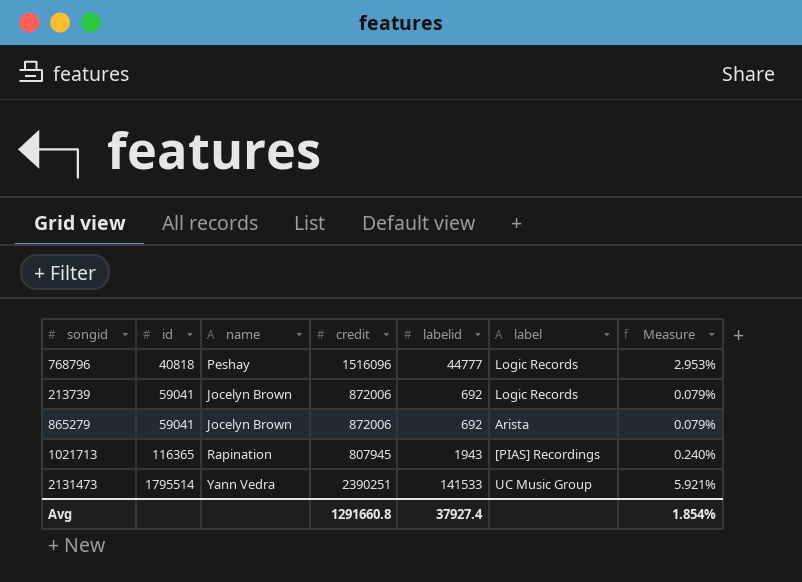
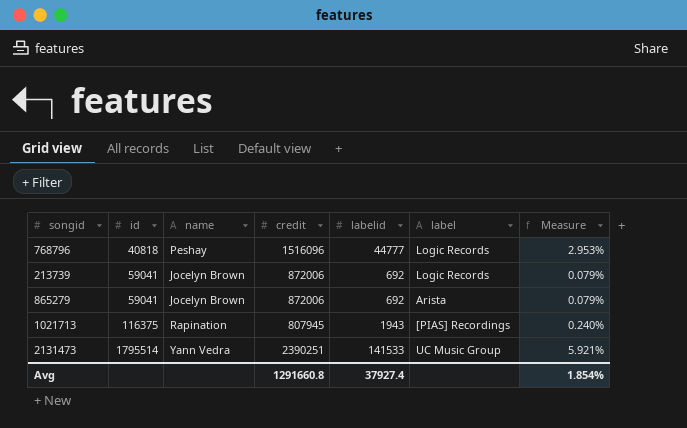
1021713 | id: 116365 -> 116375

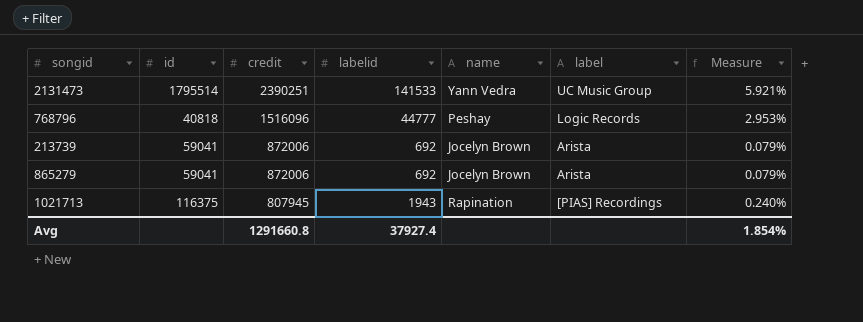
row order: id ascending -> credit descending
column name | position: 3 -> 5
213739 | label: Logic Records -> Arista

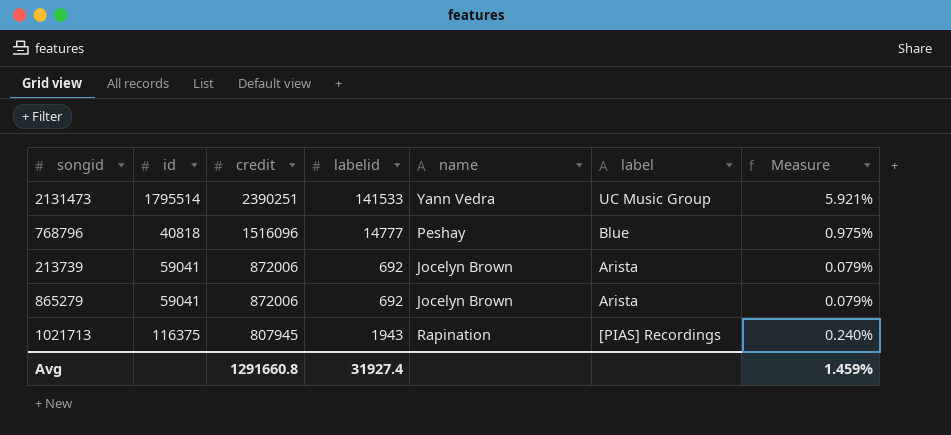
768796 | labelid: 44777 -> 14777
768796 | label: Logic Records -> Blue
768796 | Measure: 2.953% -> 0.975%
Avg | labelid: 37927.4 -> 31927.4
Avg | Measure: 1.854% -> 1.459%

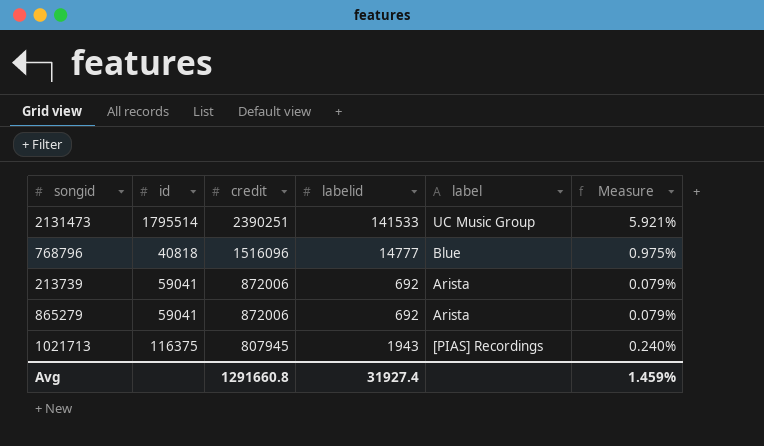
column name | position: 5 -> none

